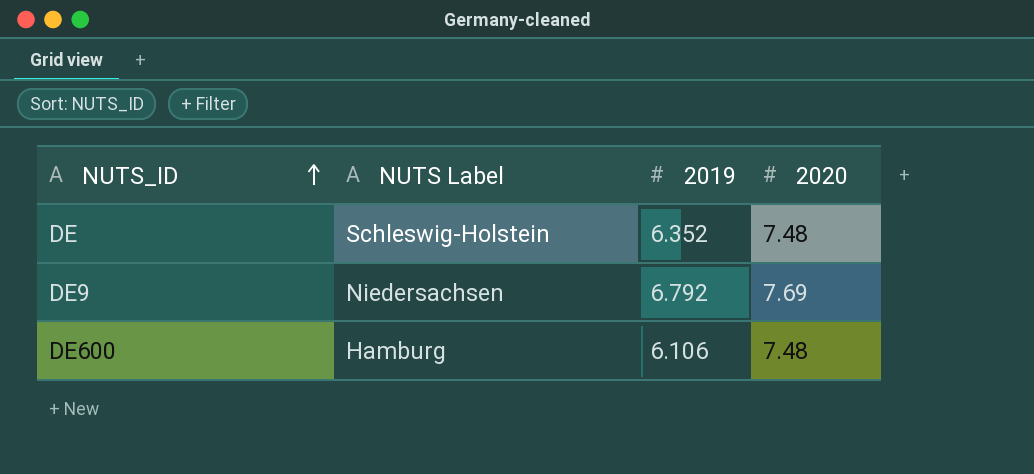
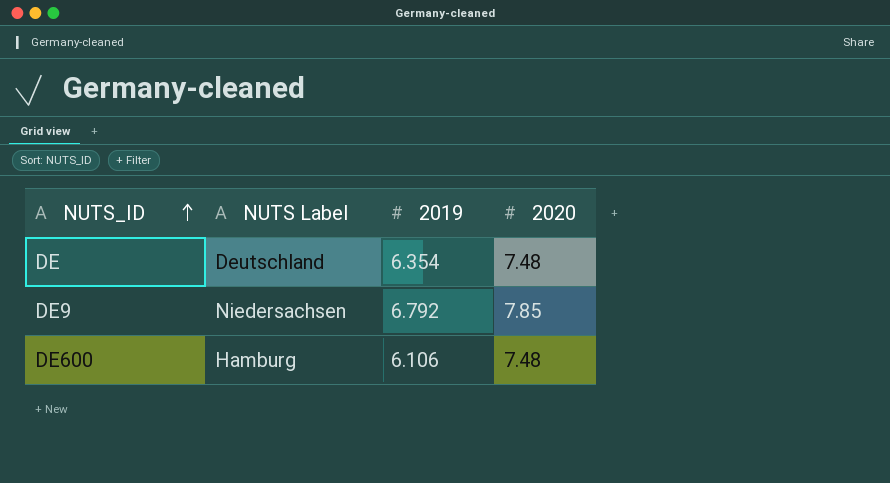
DE | NUTS Label: Schleswig-Holstein -> Deutschland
DE | 2019: 6.352 -> 6.354
DE9 | 2020: 7.69 -> 7.85

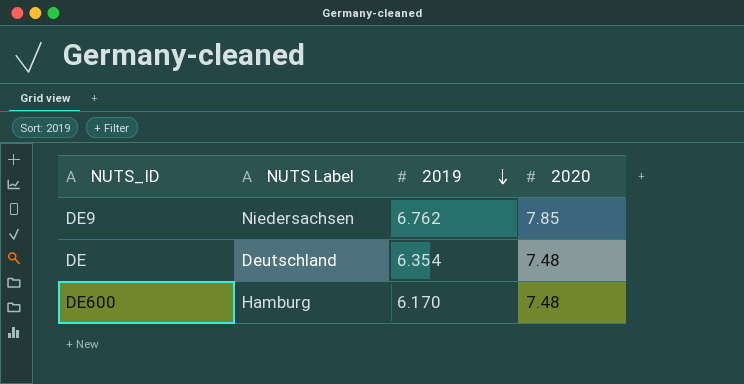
row order: NUTS_ID ascending -> 2019 descending
DE9 | 2019: 6.792 -> 6.762
DE600 | 2019: 6.106 -> 6.170

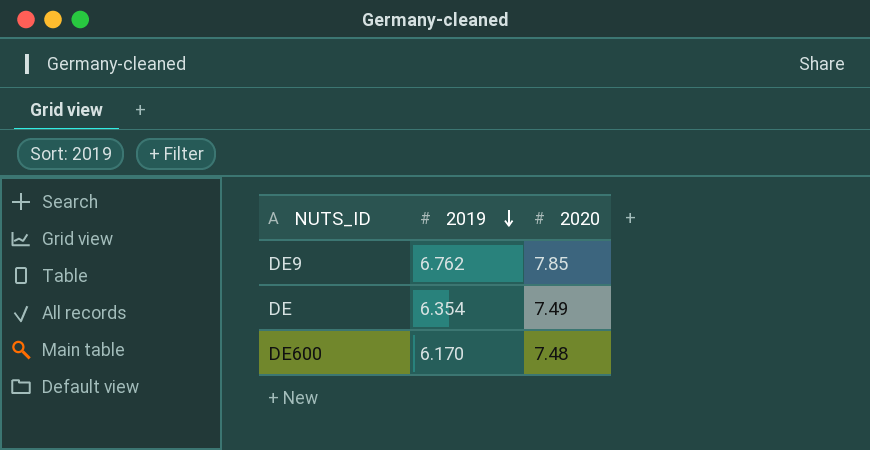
column NUTS Label | position: 2 -> none
DE | 2020: 7.48 -> 7.49

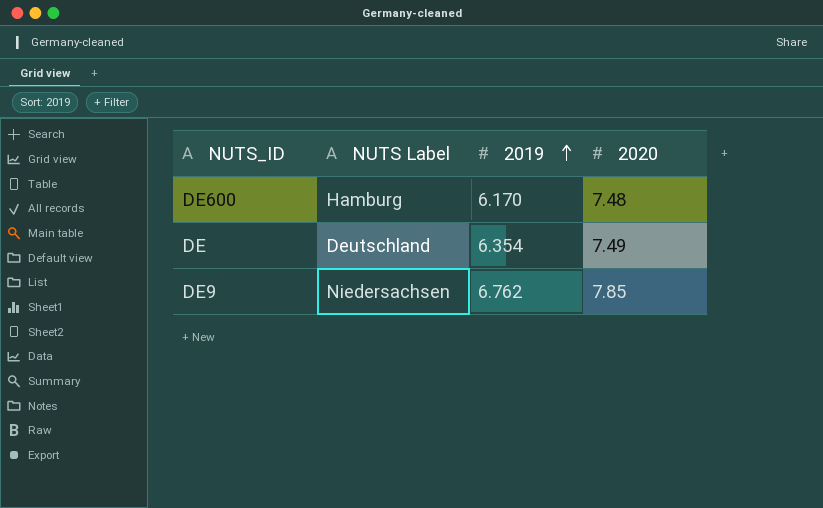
row order: 2019 descending -> 2019 ascending
column NUTS Label | position: none -> 2

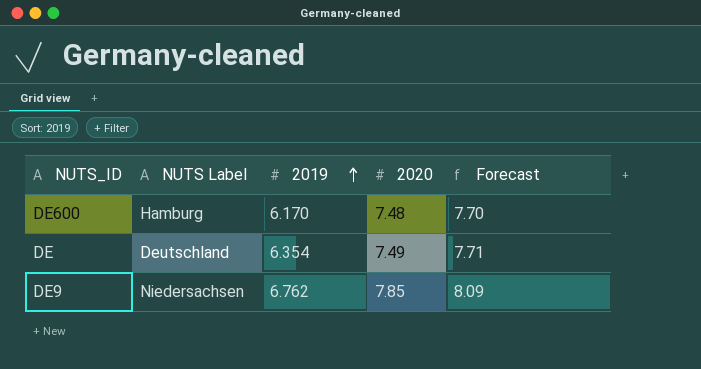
column Forecast | formula: none -> [2020] * 1.03

